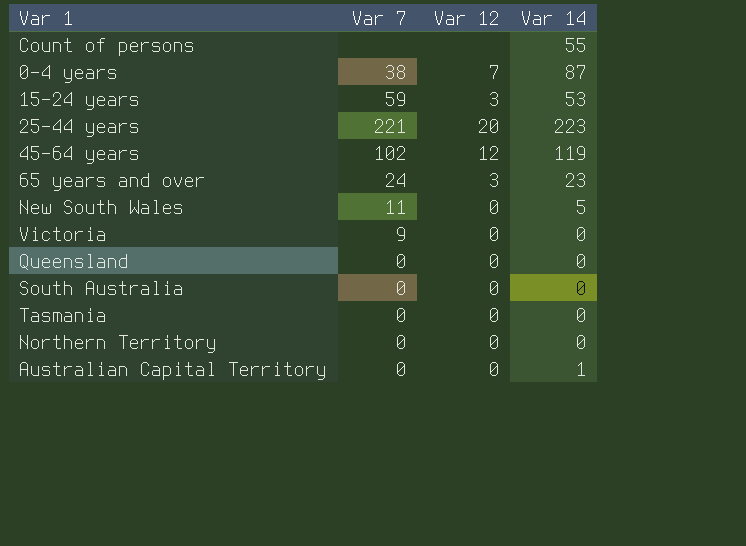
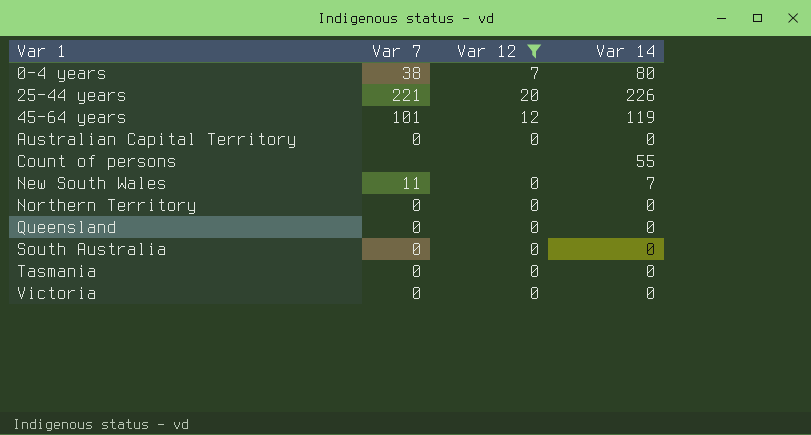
filter: none -> Var 12 != 3
row order: none -> Var 1 ascending
0-4 years | Var 14: 87 -> 80
25-44 years | Var 14: 223 -> 226
45-64 years | Var 7: 102 -> 101
Australian Capital Territory | Var 14: 1 -> 0
New South Wales | Var 14: 5 -> 7
Victoria | Var 7: 9 -> 0

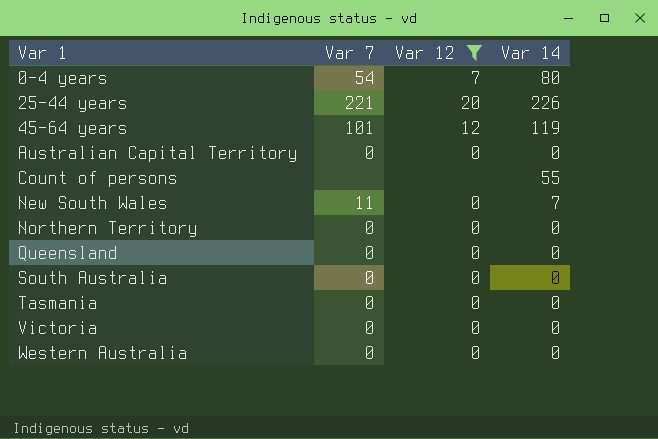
0-4 years | Var 7: 38 -> 54
row Western Australia: none -> 0 | 0 | 0

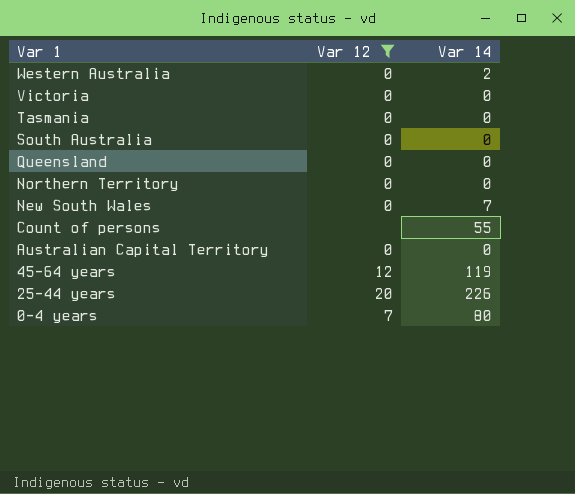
row order: Var 1 ascending -> Var 1 descending
column Var 7 | position: 2 -> none
Western Australia | Var 14: 0 -> 2

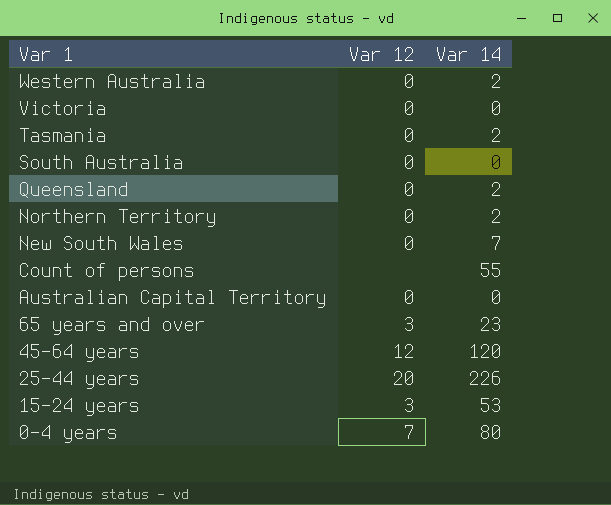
filter: Var 12 != 3 -> none
Tasmania | Var 14: 0 -> 2
Queensland | Var 14: 0 -> 2
Northern Territory | Var 14: 0 -> 2
45-64 years | Var 14: 119 -> 120

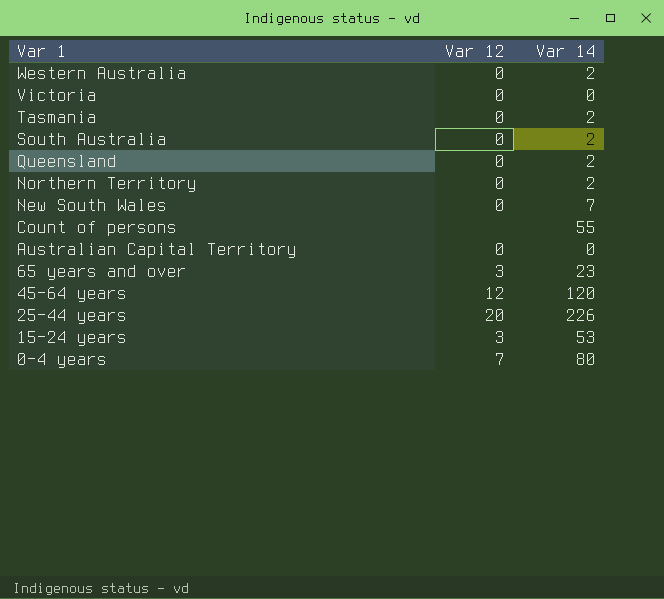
South Australia | Var 14: 0 -> 2

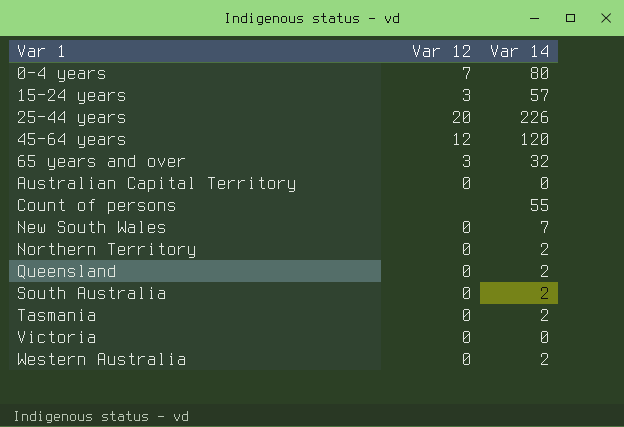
row order: Var 1 descending -> Var 1 ascending
15-24 years | Var 14: 53 -> 57
65 years and over | Var 14: 23 -> 32

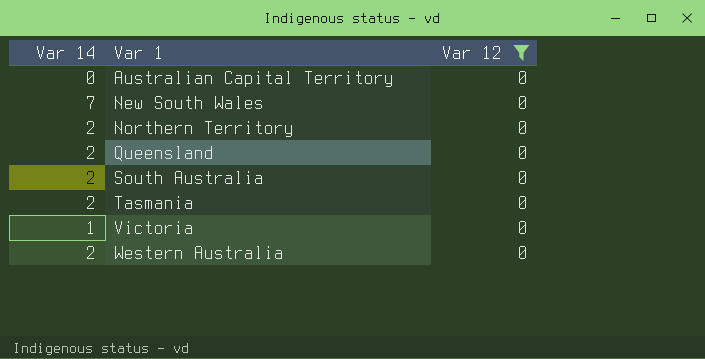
filter: none -> Var 12 = 0
column Var 14 | position: 3 -> 1
Victoria | Var 14: 0 -> 1

